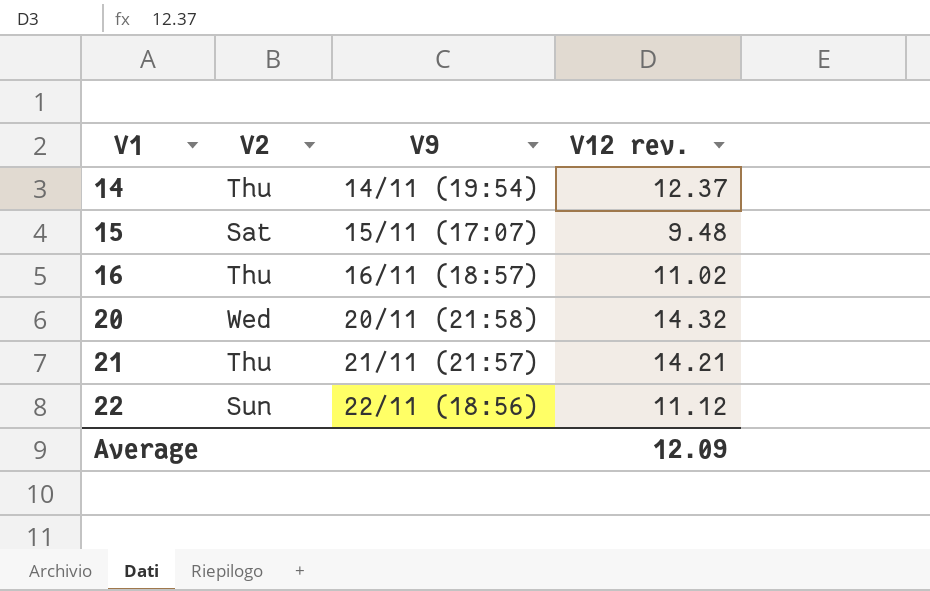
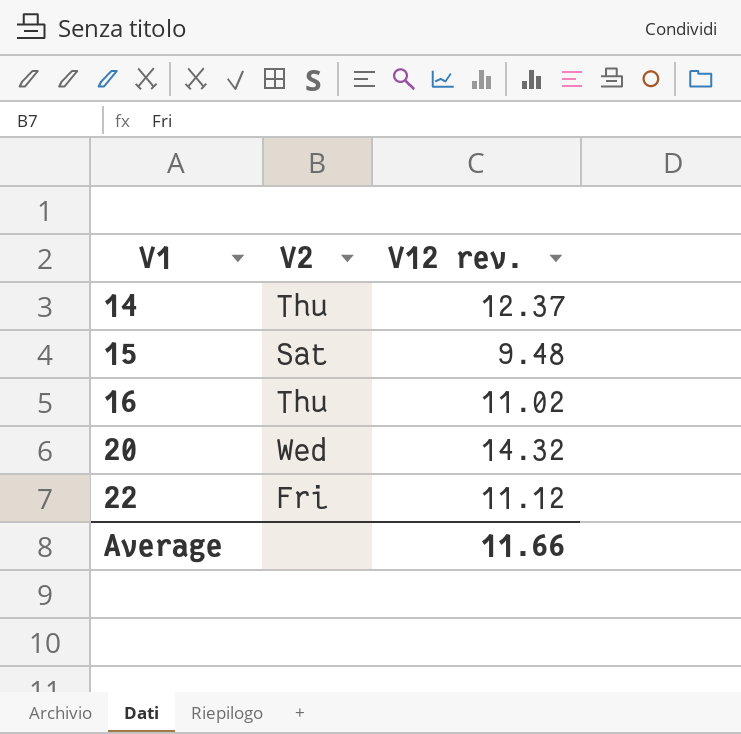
column V9 | position: 3 -> none
row 21: Thu | 21/11 (21:57) | 14.21 -> none
22 | V2: Sun -> Fri
Average | V12 rev.: 12.09 -> 11.66

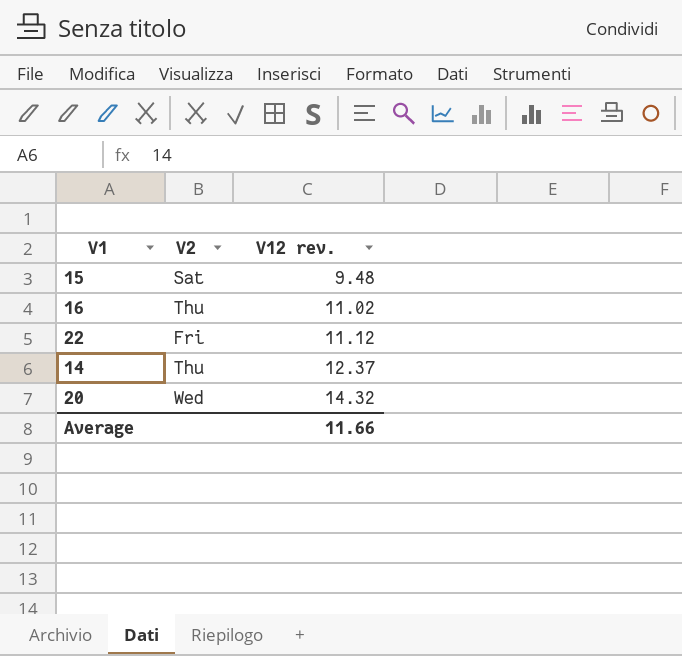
row order: V1 ascending -> V12 rev. ascending

